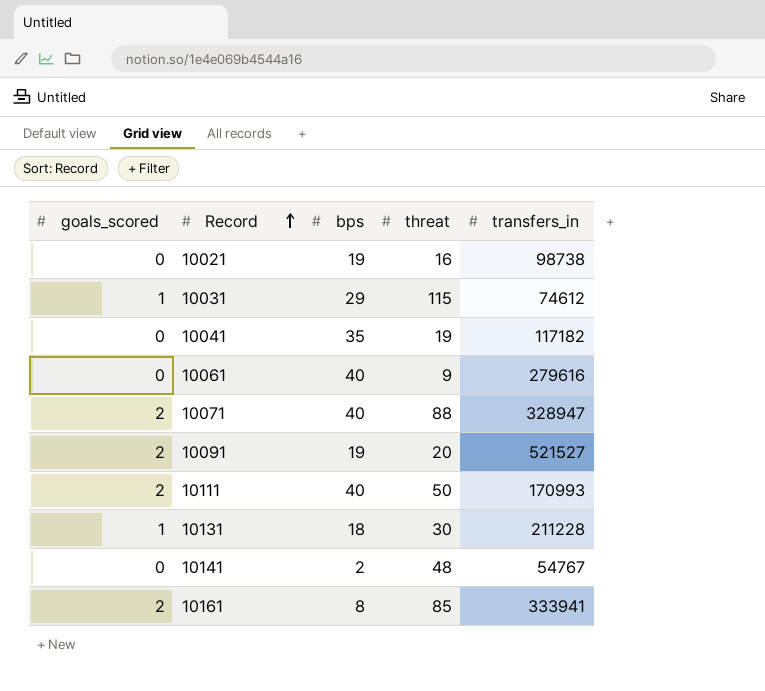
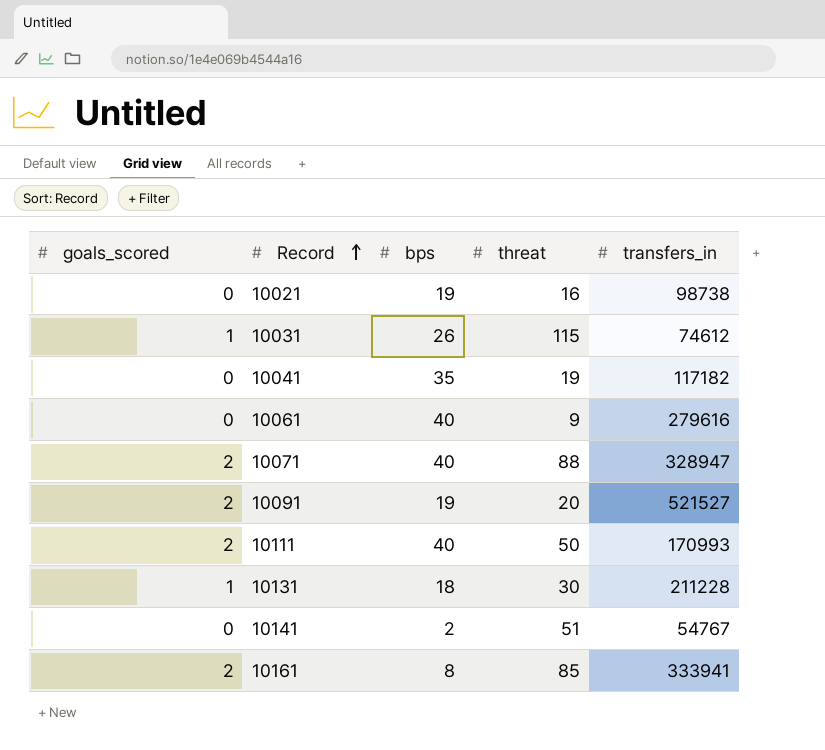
10031 | bps: 29 -> 26
10141 | threat: 48 -> 51

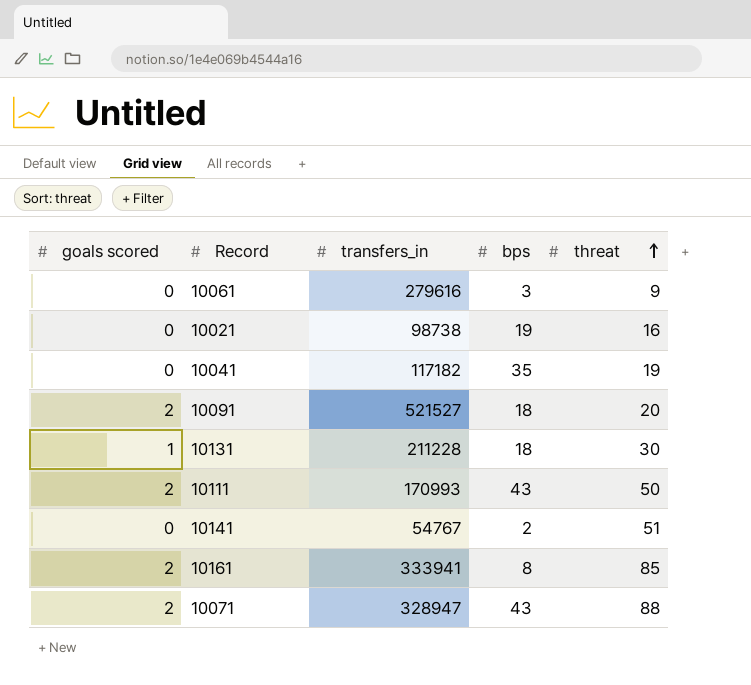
row order: Record ascending -> threat ascending
column name: goals_scored -> goals scored
column transfers_in | position: 5 -> 3
row 10031: 1 | 26 | 115 | 74612 -> none
10061 | bps: 40 -> 3
10091 | bps: 19 -> 18
10111 | bps: 40 -> 43
10071 | bps: 40 -> 43

